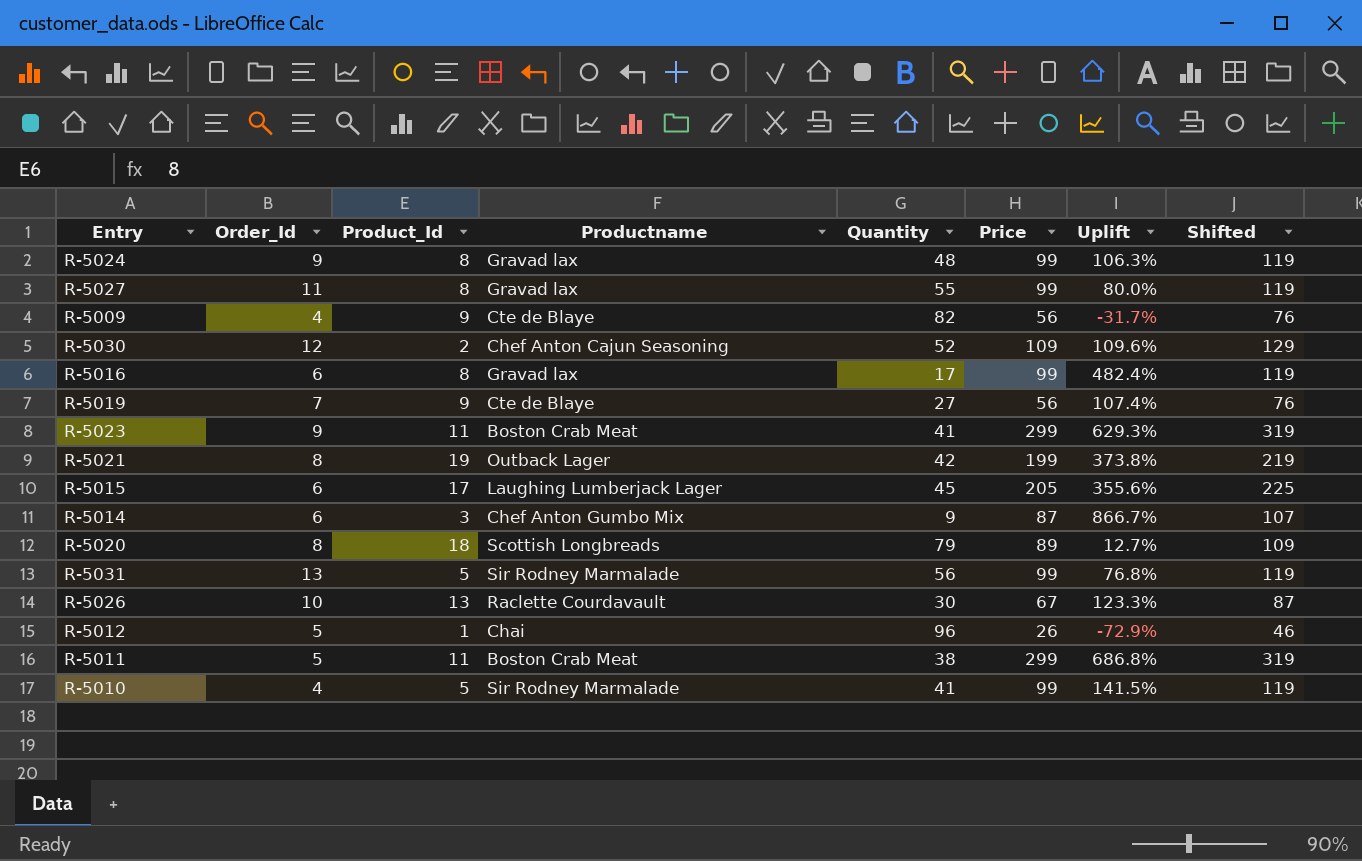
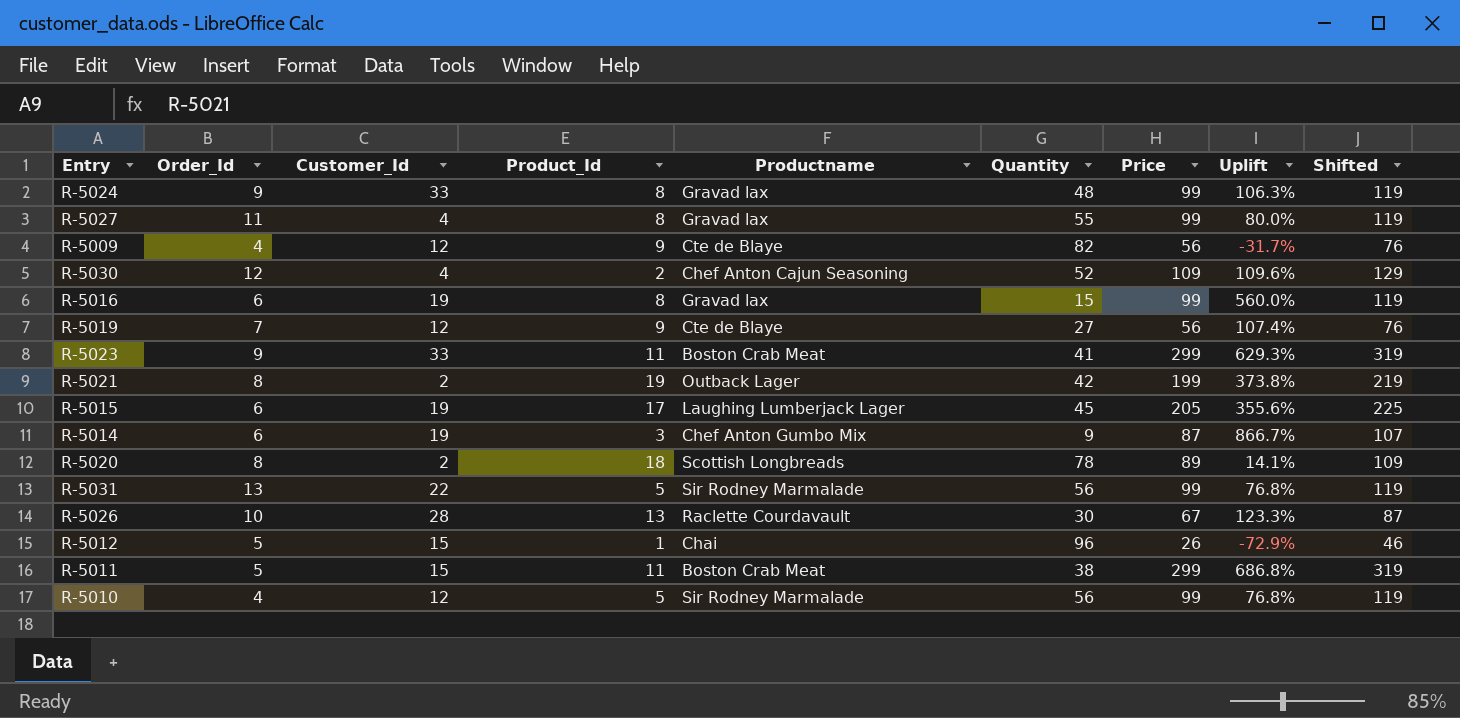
column Customer_Id | position: none -> 3
R-5016 | Quantity: 17 -> 15
R-5016 | Uplift: 482.4% -> 560.0%
R-5020 | Quantity: 79 -> 78
R-5020 | Uplift: 12.7% -> 14.1%
R-5010 | Quantity: 41 -> 56
R-5010 | Uplift: 141.5% -> 76.8%

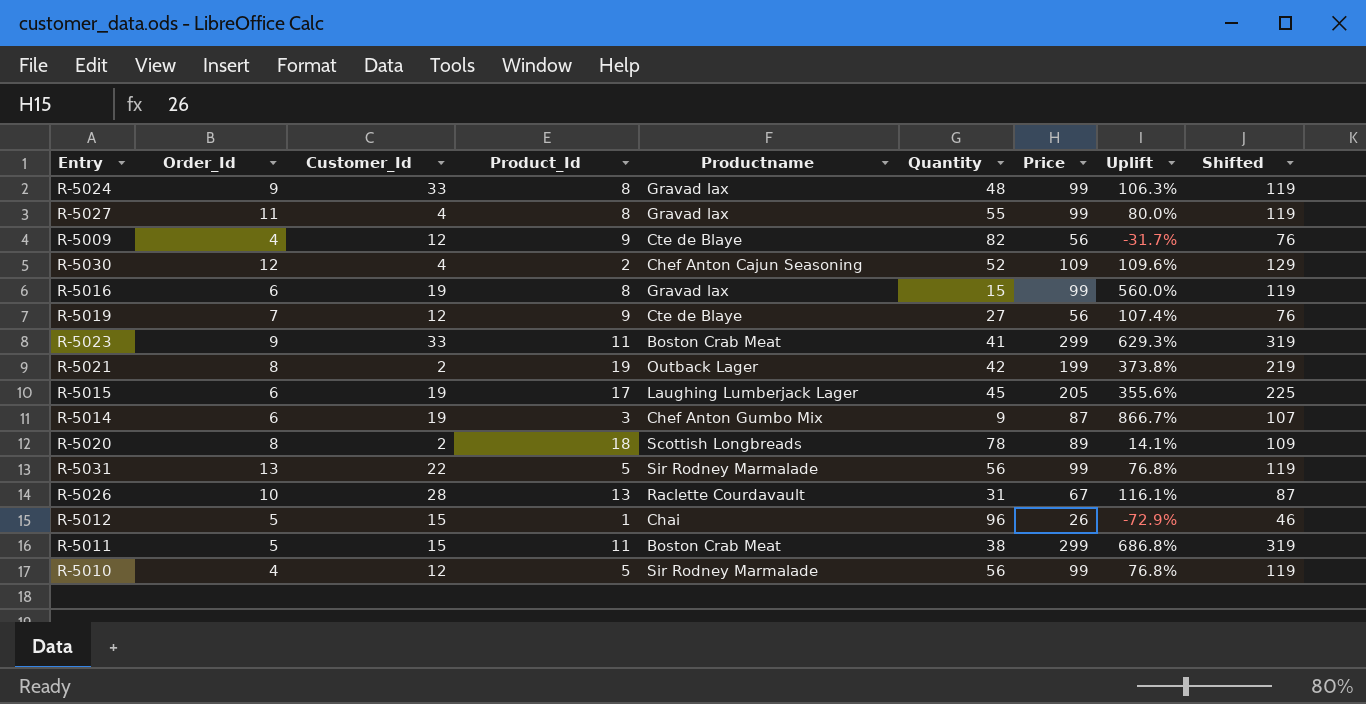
R-5026 | Quantity: 30 -> 31
R-5026 | Uplift: 123.3% -> 116.1%

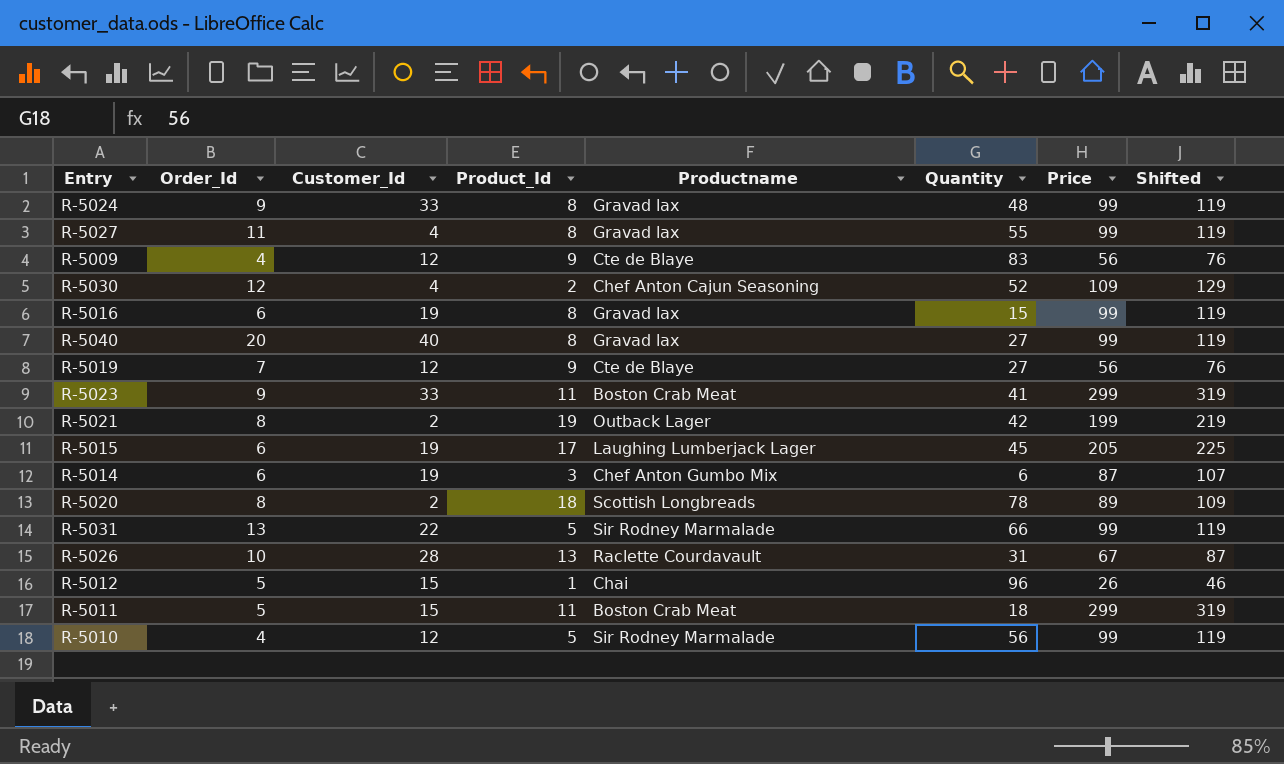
column Uplift | formula: ([Price] - [Quantity]) / [Quantity] -> none
R-5009 | Quantity: 82 -> 83
row R-5040: none -> 20 | 40 | 8 | Gravad lax | 27 | 99 | 119
R-5014 | Quantity: 9 -> 6
R-5031 | Quantity: 56 -> 66
R-5011 | Quantity: 38 -> 18

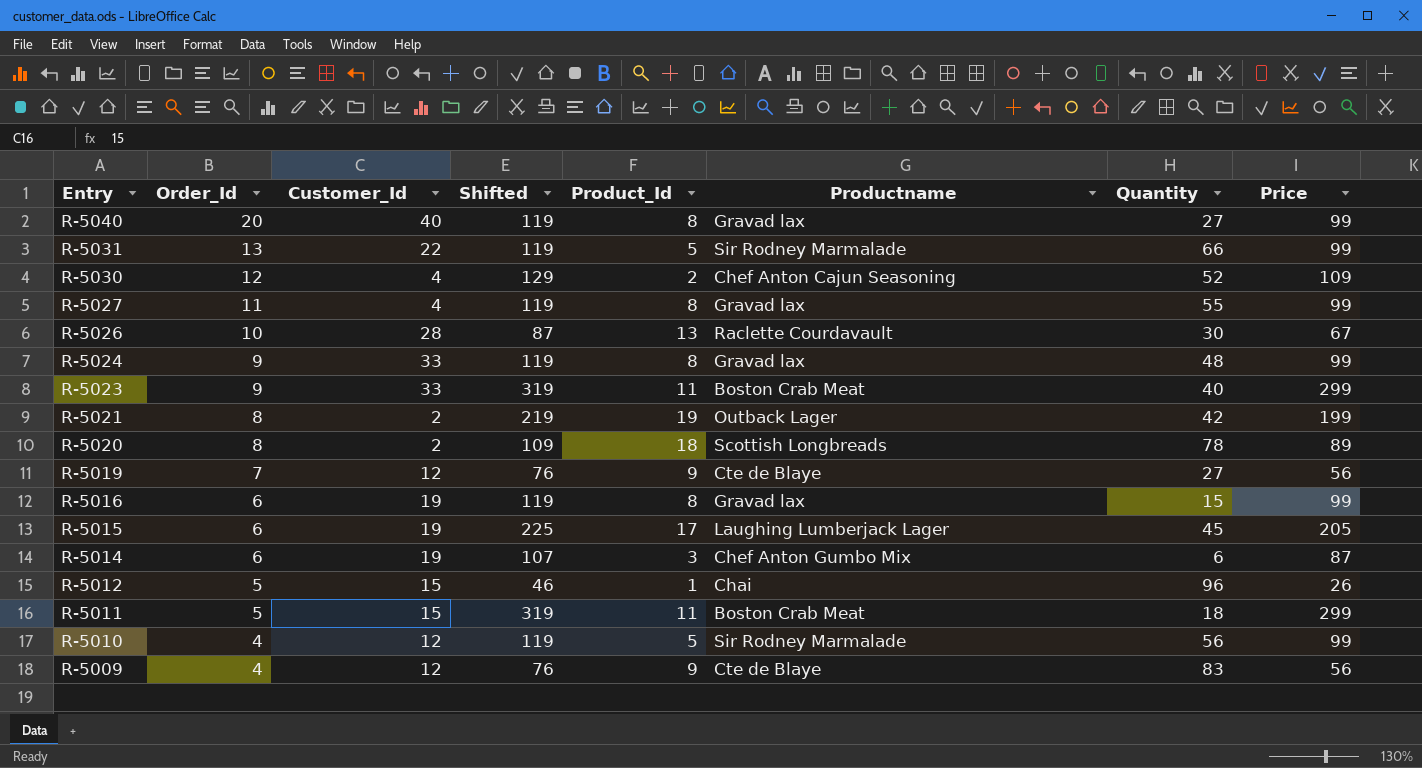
row order: none -> Entry descending
column Shifted | position: 8 -> 4
R-5026 | Quantity: 31 -> 30
R-5023 | Quantity: 41 -> 40

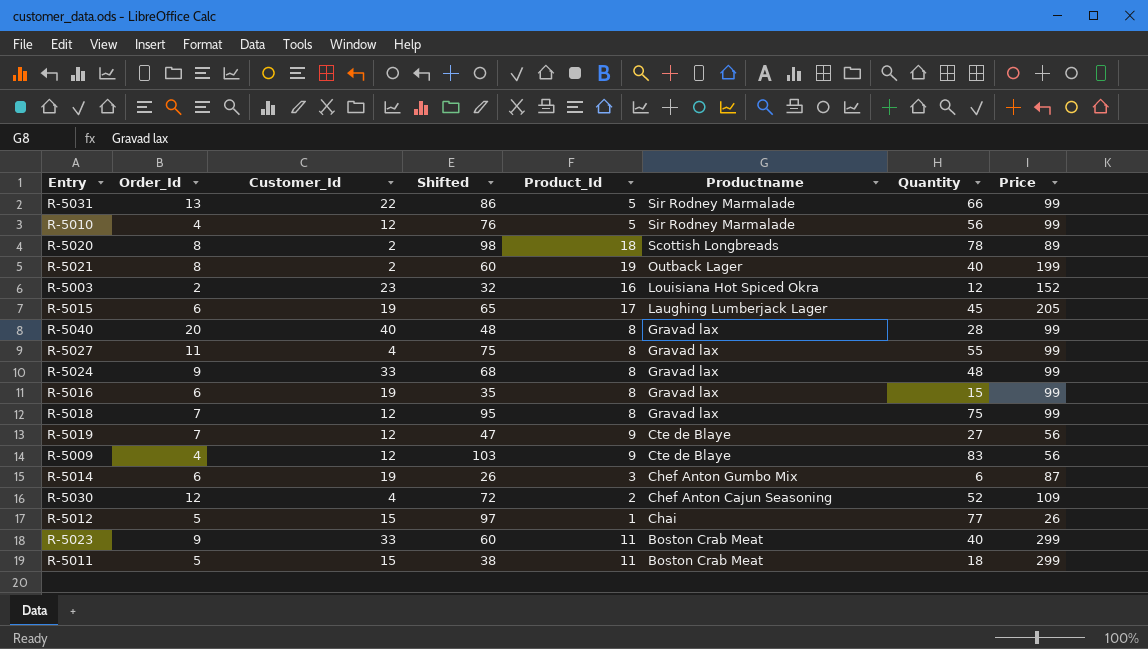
row order: Entry descending -> Productname descending
column Shifted | formula: [Price] + 20 -> [Quantity] + 20
row R-5026: 10 | 28 | 87 | 13 | Raclette Courdavault | 30 | 67 -> none
R-5021 | Quantity: 42 -> 40
row R-5003: none -> 2 | 23 | 32 | 16 | Louisiana Hot Spiced Okra | 12 | 152
R-5040 | Quantity: 27 -> 28
row R-5018: none -> 7 | 12 | 95 | 8 | Gravad lax | 75 | 99
R-5012 | Quantity: 96 -> 77

